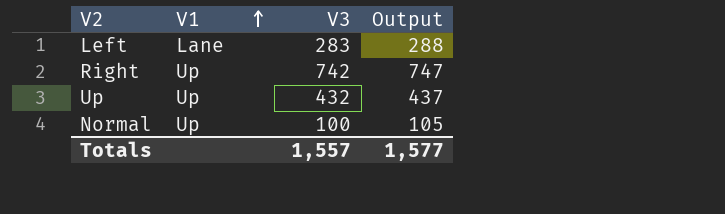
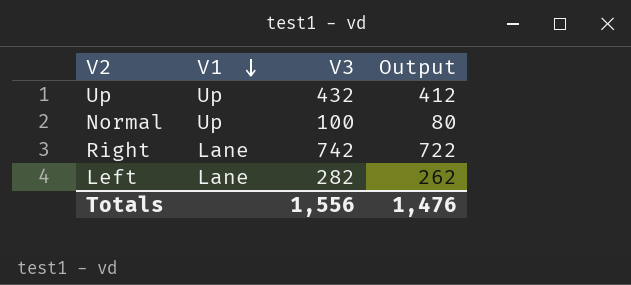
row order: V1 ascending -> V1 descending
column Output | formula: [V3] + 5 -> [V3] - 20
Right | V1: Up -> Lane
Left | V3: 283 -> 282
Totals | V3: 1,557 -> 1,556
Totals | Output: 1,577 -> 1,476

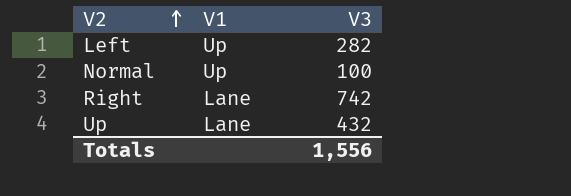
row order: V1 descending -> V2 ascending
column Output | formula: [V3] - 20 -> none
Left | V1: Lane -> Up
Up | V1: Up -> Lane

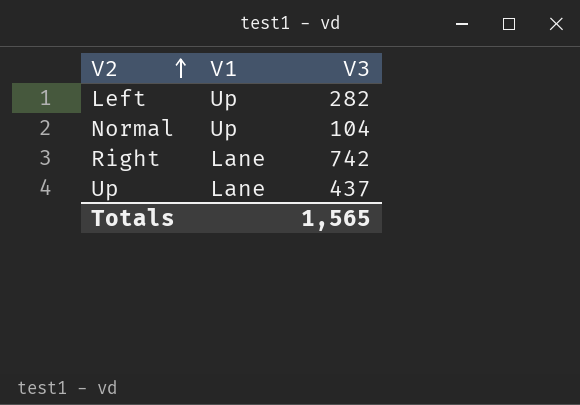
Normal | V3: 100 -> 104
Up | V3: 432 -> 437
Totals | V3: 1,556 -> 1,565

